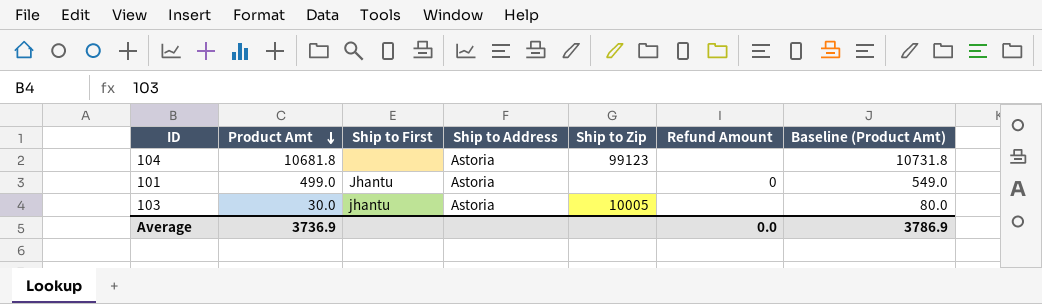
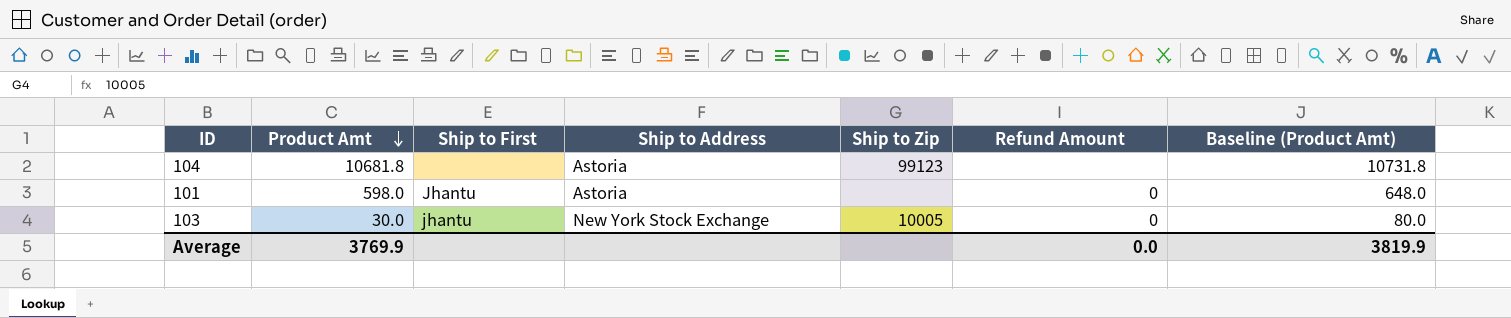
101 | Product Amt: 499.0 -> 598.0
101 | Baseline (Product Amt): 549.0 -> 648.0
103 | Ship to Address: Astoria -> New York Stock Exchange
103 | Refund Amount: none -> 0
Average | Product Amt: 3736.9 -> 3769.9
Average | Baseline (Product Amt): 3786.9 -> 3819.9

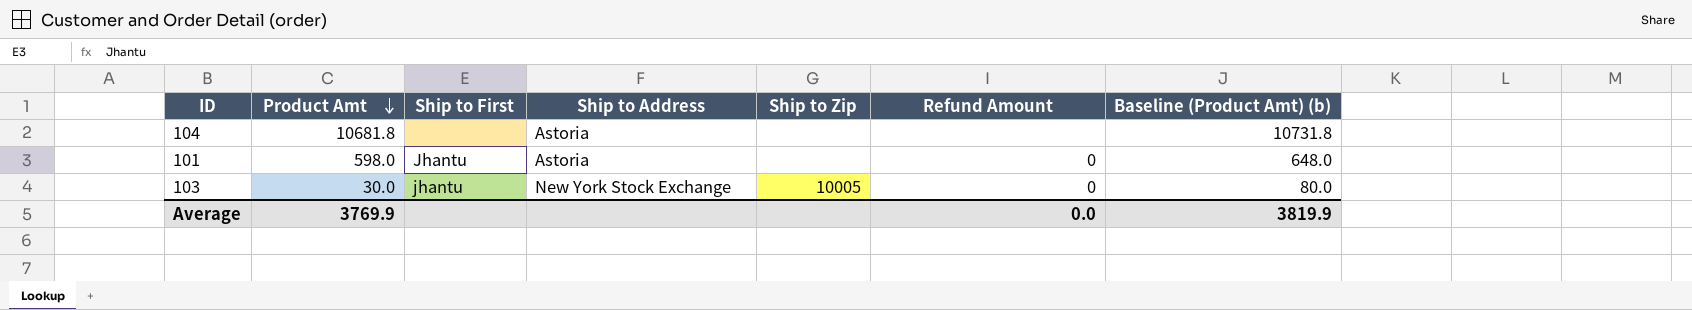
column name: Baseline (Product Amt) -> Baseline (Product Amt) (b)
104 | Ship to Zip: 99123 -> none

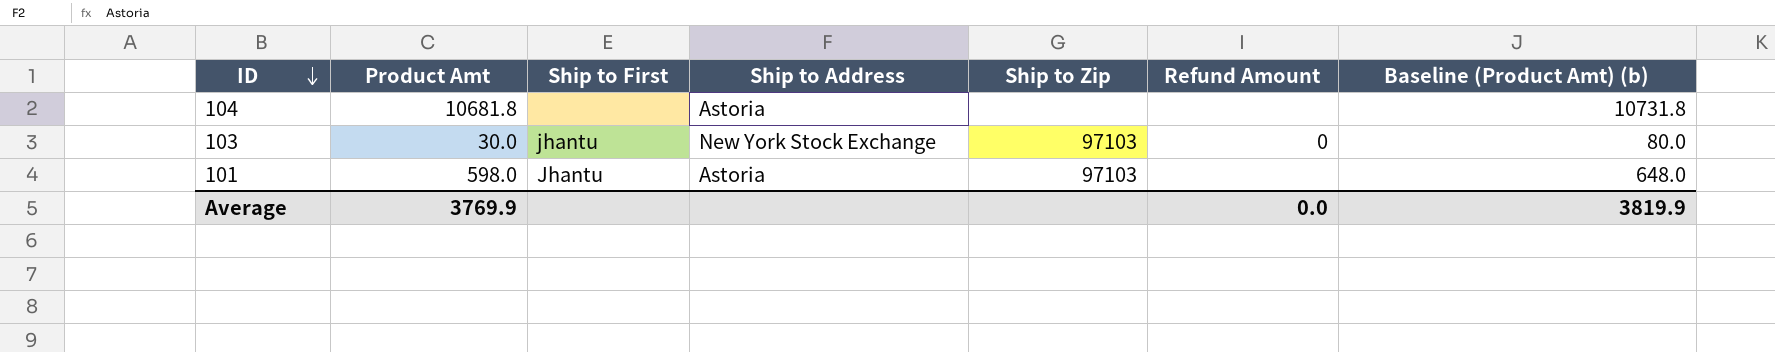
row order: Product Amt descending -> ID descending
103 | Ship to Zip: 10005 -> 97103
101 | Ship to Zip: none -> 97103
101 | Refund Amount: 0 -> none

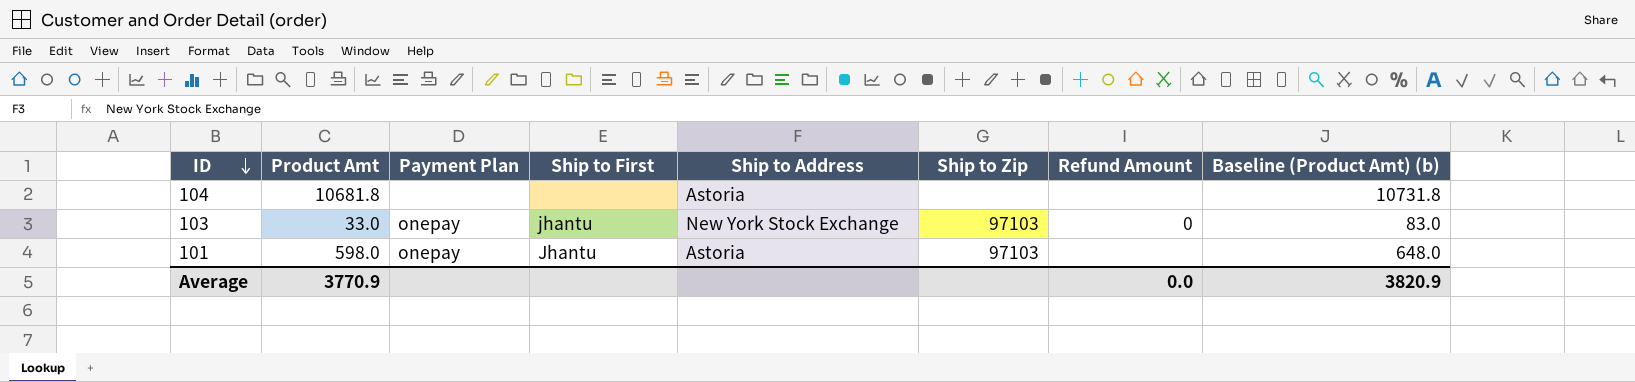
column Payment Plan | position: none -> 3
103 | Product Amt: 30.0 -> 33.0
103 | Baseline (Product Amt) (b): 80.0 -> 83.0
Average | Product Amt: 3769.9 -> 3770.9
Average | Baseline (Product Amt) (b): 3819.9 -> 3820.9

